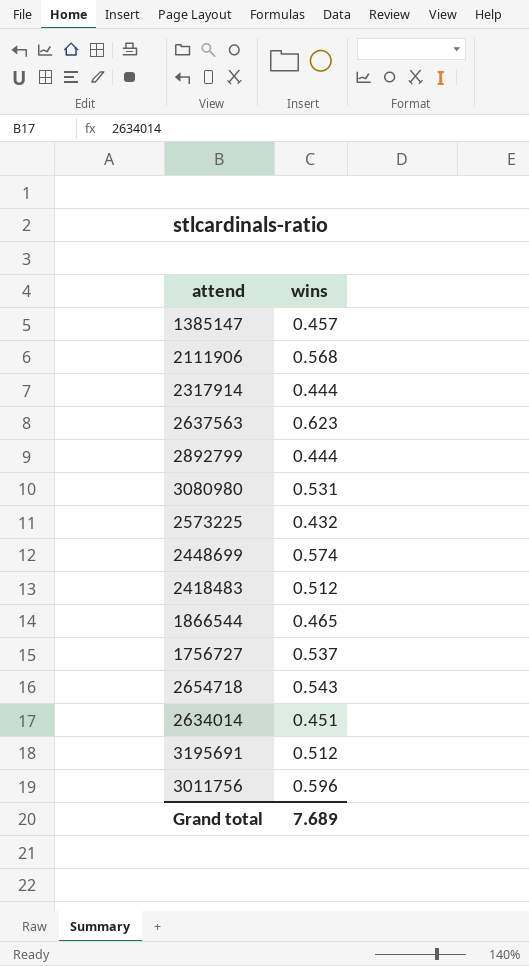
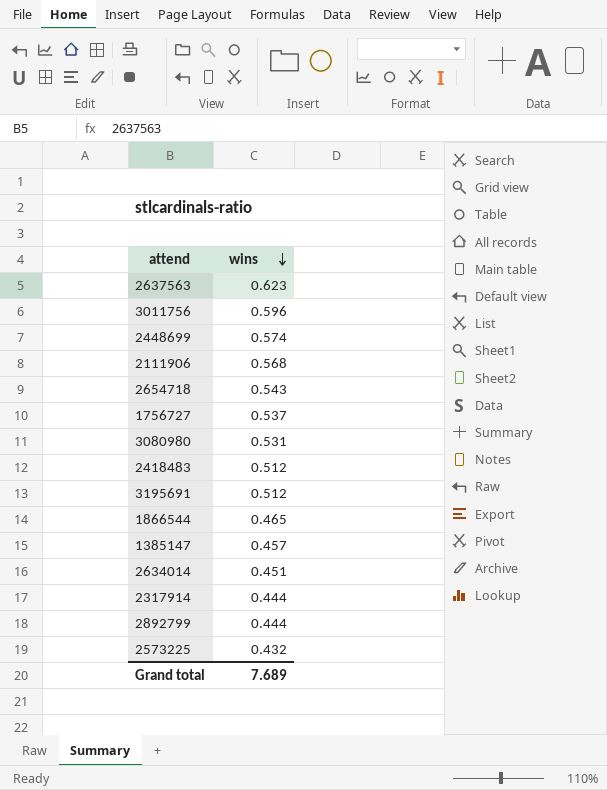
row order: none -> wins descending

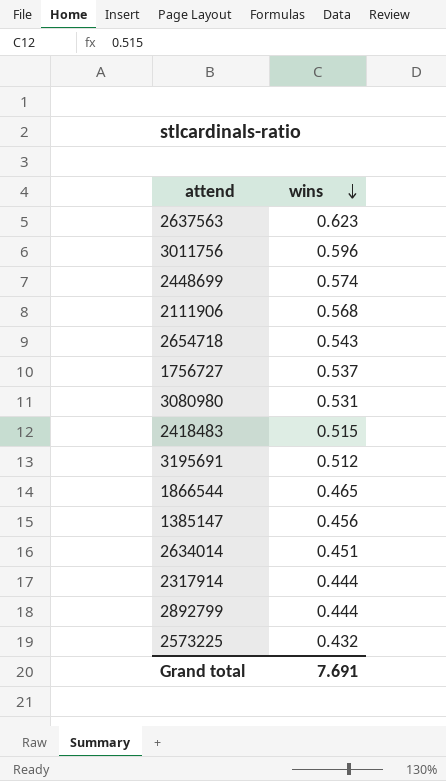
2418483 | wins: 0.512 -> 0.515
1385147 | wins: 0.457 -> 0.456
Grand total | wins: 7.689 -> 7.691

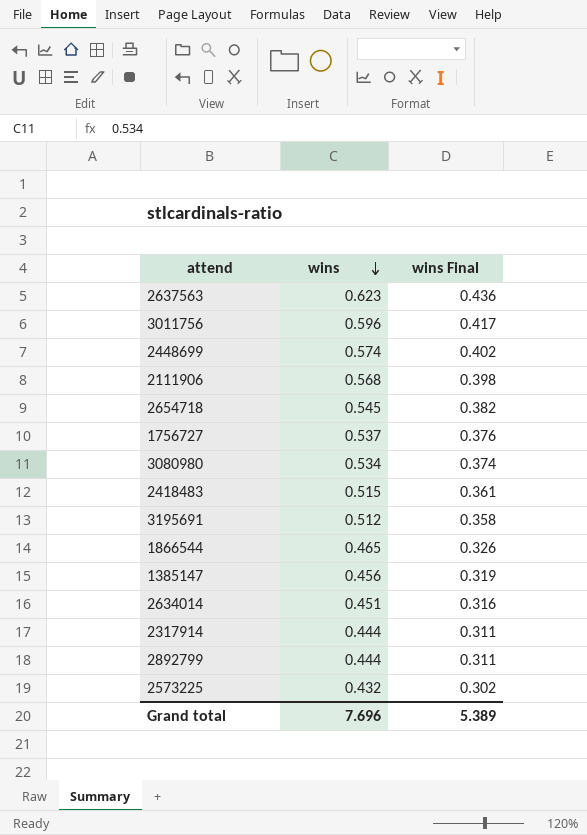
column wins Final | formula: none -> [wins] * 0.7
2654718 | wins: 0.543 -> 0.545
3080980 | wins: 0.531 -> 0.534
Grand total | wins: 7.691 -> 7.696

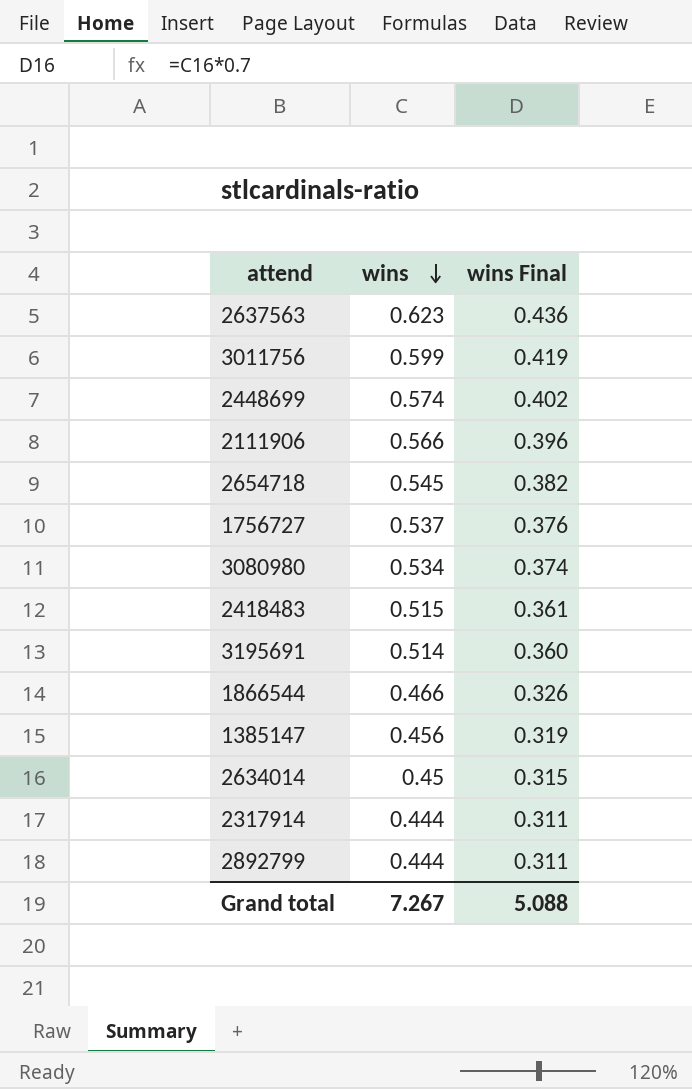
row 2573225: 0.432 | 0.302 -> none
3011756 | wins: 0.596 -> 0.599
3011756 | wins Final: 0.417 -> 0.419
2111906 | wins: 0.568 -> 0.566
2111906 | wins Final: 0.398 -> 0.396
3195691 | wins: 0.512 -> 0.514
3195691 | wins Final: 0.358 -> 0.360
1866544 | wins: 0.465 -> 0.466
2634014 | wins: 0.451 -> 0.45
2634014 | wins Final: 0.316 -> 0.315
Grand total | wins: 7.696 -> 7.267
Grand total | wins Final: 5.389 -> 5.088

